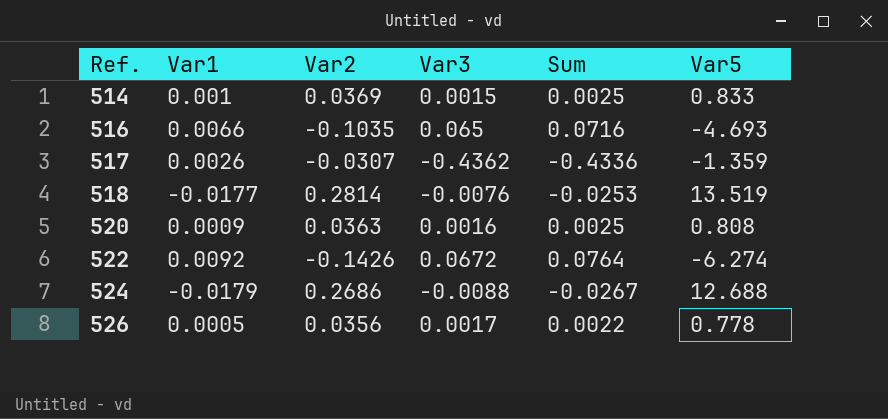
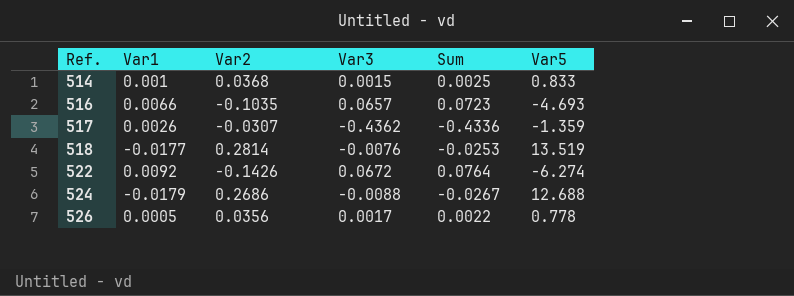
row 520: 0.0009 | 0.0363 | 0.0016 | 0.0025 | 0.808 -> none
514 | Var2: 0.0369 -> 0.0368
516 | Var3: 0.065 -> 0.0657
516 | Sum: 0.0716 -> 0.0723

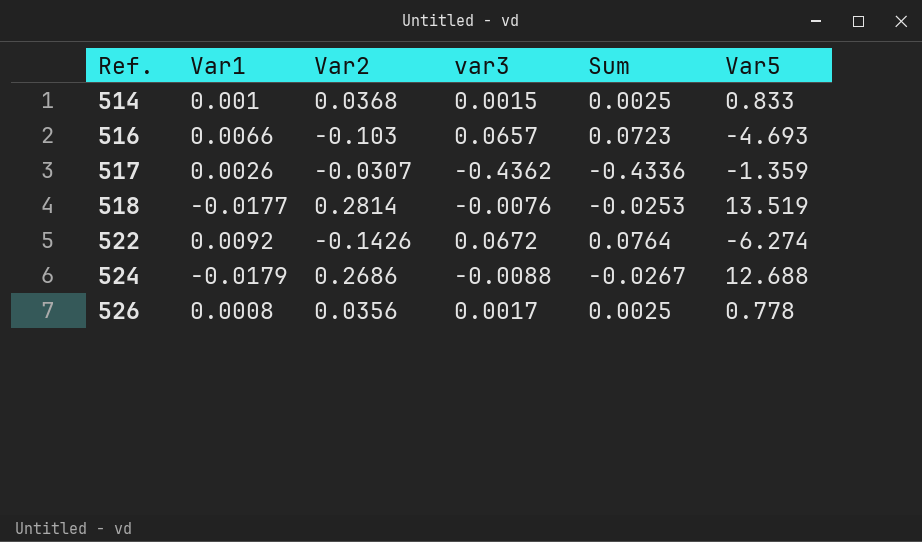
column name: Var3 -> var3
516 | Var2: -0.1035 -> -0.103
526 | Var1: 0.0005 -> 0.0008
526 | Sum: 0.0022 -> 0.0025

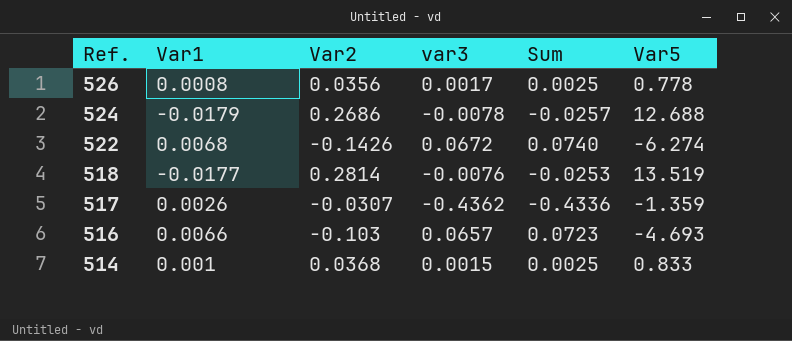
row order: Ref. ascending -> Ref. descending
524 | var3: -0.0088 -> -0.0078
524 | Sum: -0.0267 -> -0.0257
522 | Var1: 0.0092 -> 0.0068
522 | Sum: 0.0764 -> 0.0740

